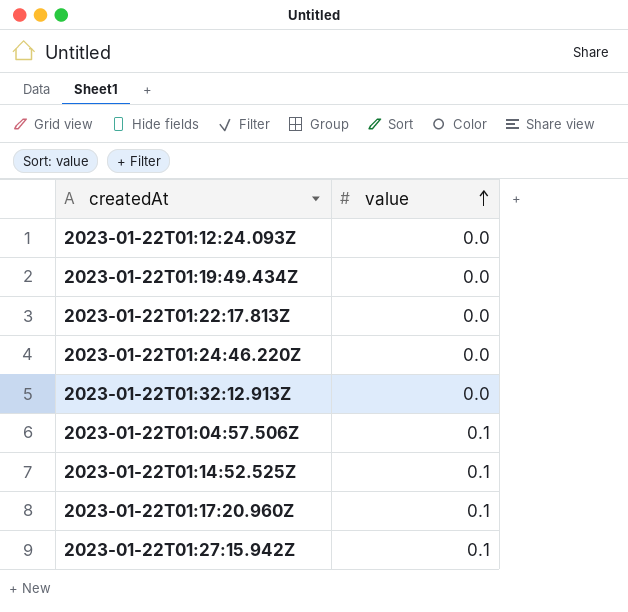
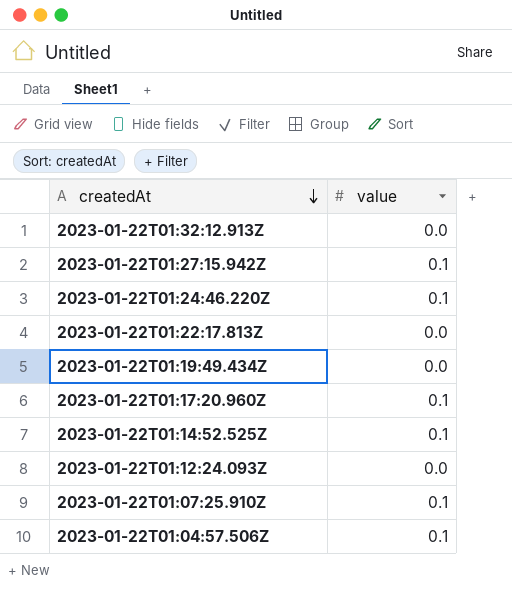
row order: value ascending -> createdAt descending
2023-01-22T01:24:46.220Z | value: 0.0 -> 0.1
row 2023-01-22T01:07:25.910Z: none -> 0.1

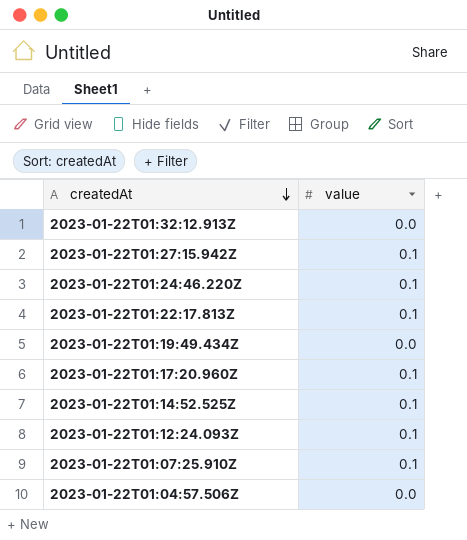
2023-01-22T01:22:17.813Z | value: 0.0 -> 0.1
2023-01-22T01:12:24.093Z | value: 0.0 -> 0.1
2023-01-22T01:04:57.506Z | value: 0.1 -> 0.0

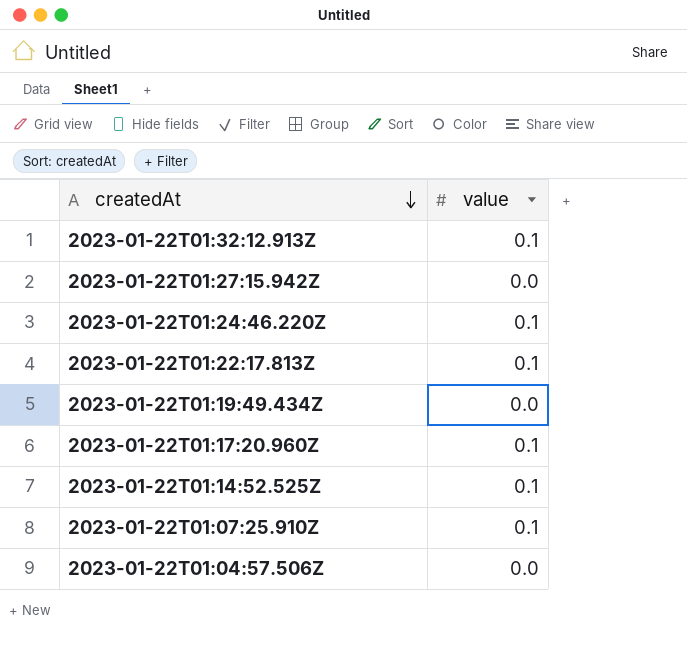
row 2023-01-22T01:12:24.093Z: 0.1 -> none
2023-01-22T01:32:12.913Z | value: 0.0 -> 0.1
2023-01-22T01:27:15.942Z | value: 0.1 -> 0.0

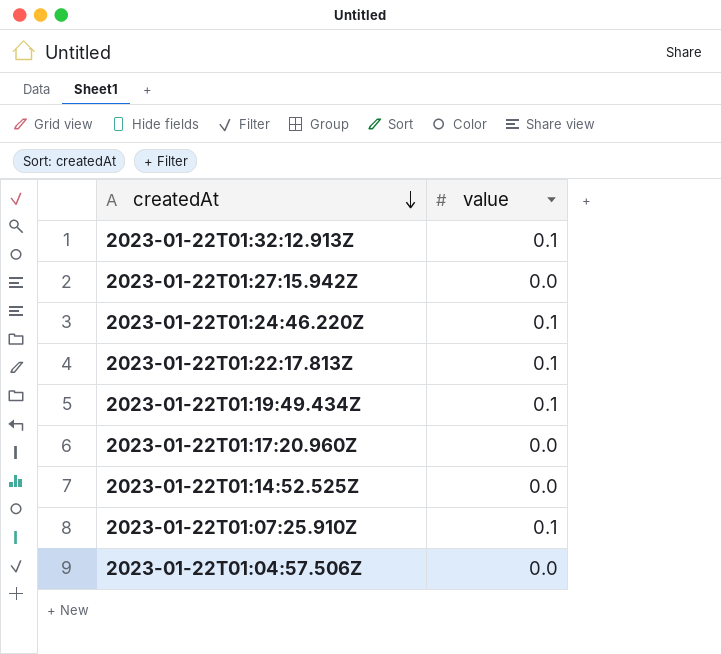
2023-01-22T01:19:49.434Z | value: 0.0 -> 0.1
2023-01-22T01:17:20.960Z | value: 0.1 -> 0.0
2023-01-22T01:14:52.525Z | value: 0.1 -> 0.0

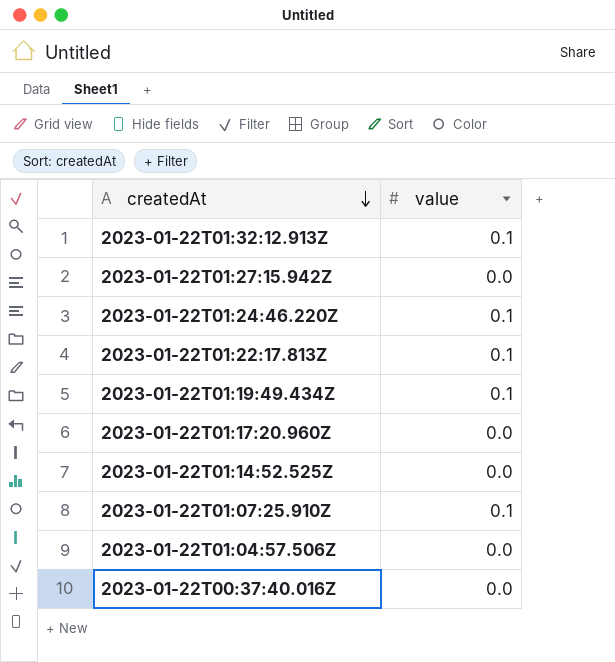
row 2023-01-22T00:37:40.016Z: none -> 0.0

